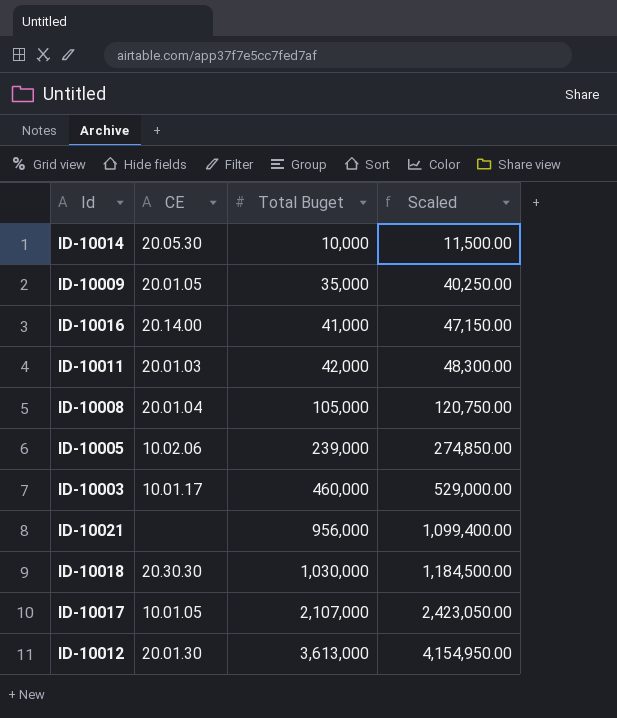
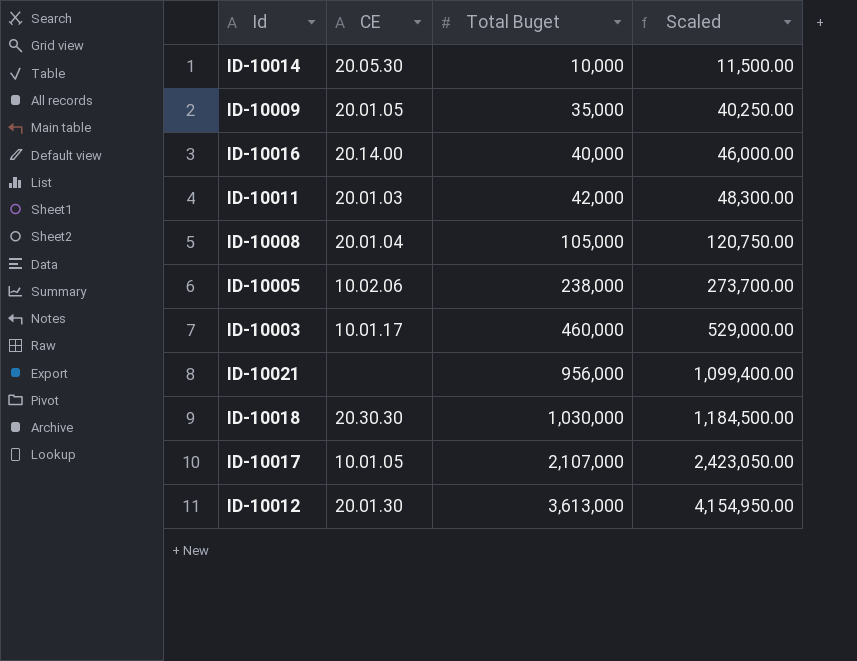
ID-10016 | Total Buget: 41,000 -> 40,000
ID-10016 | Scaled: 47,150.00 -> 46,000.00
ID-10005 | Total Buget: 239,000 -> 238,000
ID-10005 | Scaled: 274,850.00 -> 273,700.00

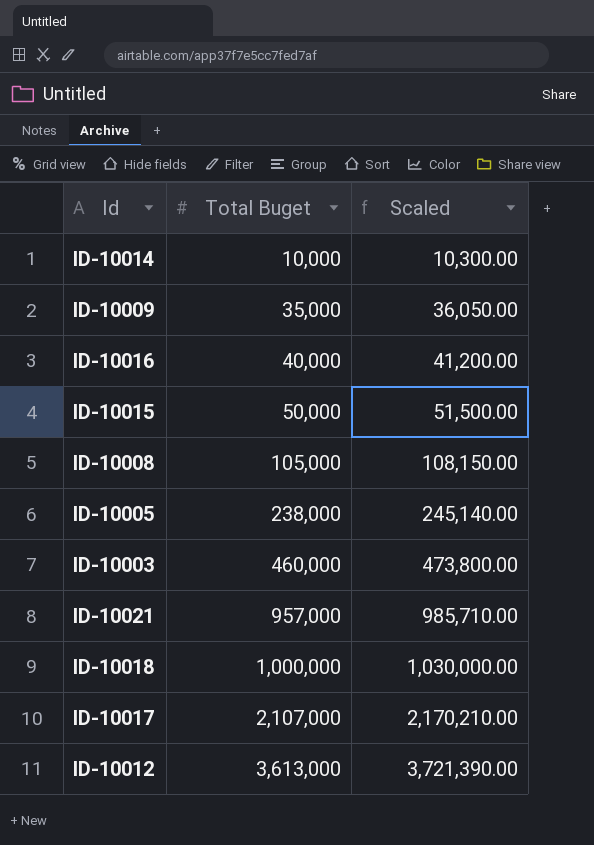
column CE | position: 2 -> none
column Scaled | formula: [Total Buget] * 1.15 -> [Total Buget] * 1.03
row ID-10011: 20.01.03 | 42,000 | 48,300.00 -> none
row ID-10015: none -> 50,000 | 51,500.00
ID-10021 | Total Buget: 956,000 -> 957,000
ID-10018 | Total Buget: 1,030,000 -> 1,000,000

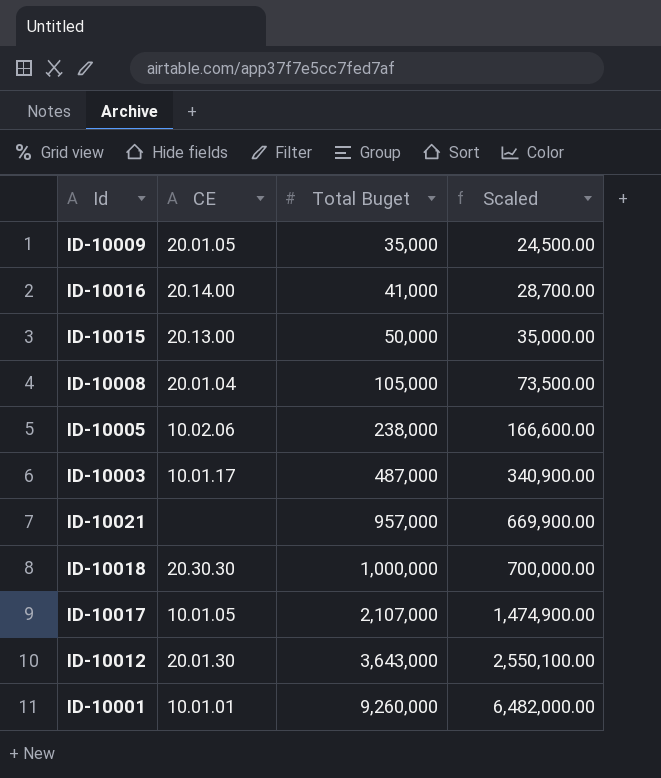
column CE | position: none -> 2
column Scaled | formula: [Total Buget] * 1.03 -> [Total Buget] * 0.7
row ID-10014: 10,000 | 10,300.00 -> none
ID-10016 | Total Buget: 40,000 -> 41,000
ID-10003 | Total Buget: 460,000 -> 487,000
ID-10012 | Total Buget: 3,613,000 -> 3,643,000
row ID-10001: none -> 10.01.01 | 9,260,000 | 6,482,000.00

